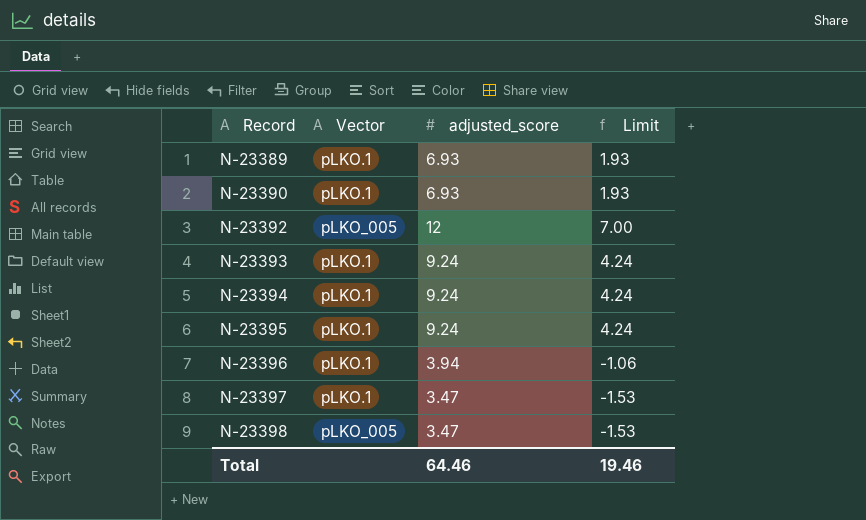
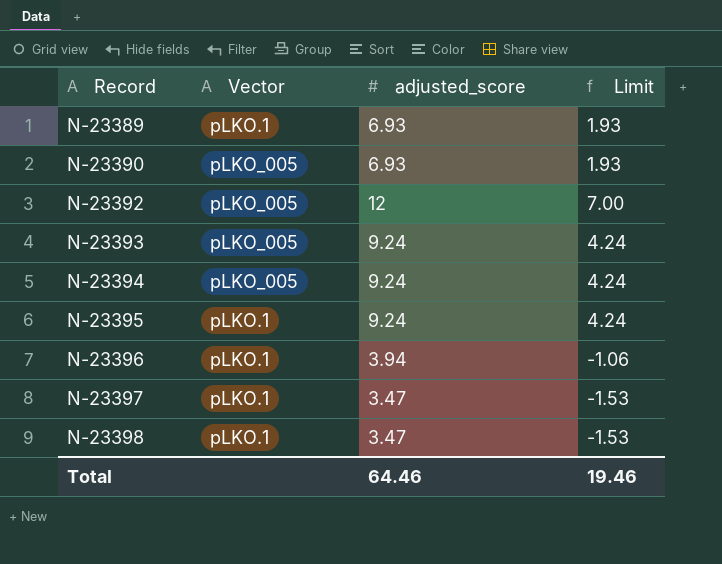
N-23390 | Vector: pLKO.1 -> pLKO_005
N-23393 | Vector: pLKO.1 -> pLKO_005
N-23394 | Vector: pLKO.1 -> pLKO_005
N-23398 | Vector: pLKO_005 -> pLKO.1

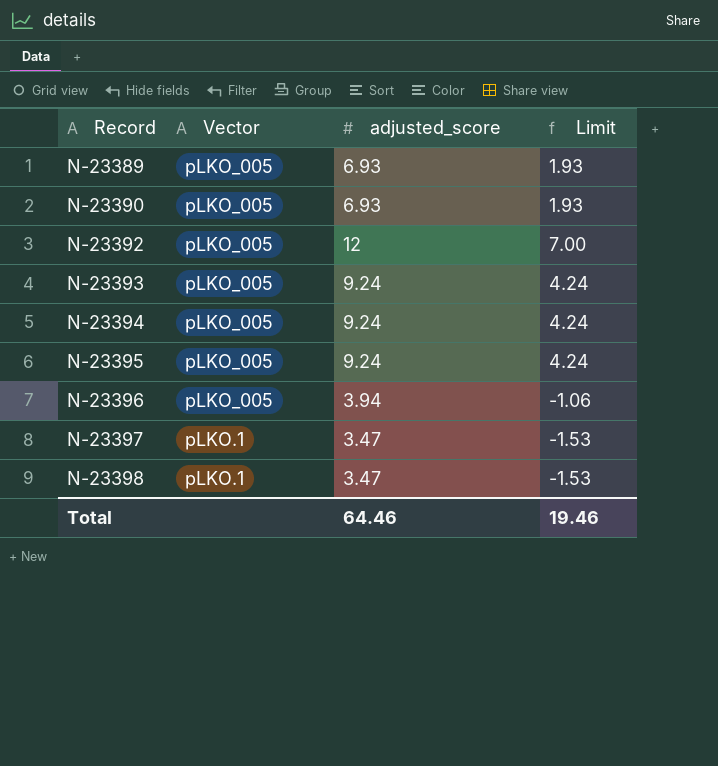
N-23389 | Vector: pLKO.1 -> pLKO_005
N-23395 | Vector: pLKO.1 -> pLKO_005
N-23396 | Vector: pLKO.1 -> pLKO_005

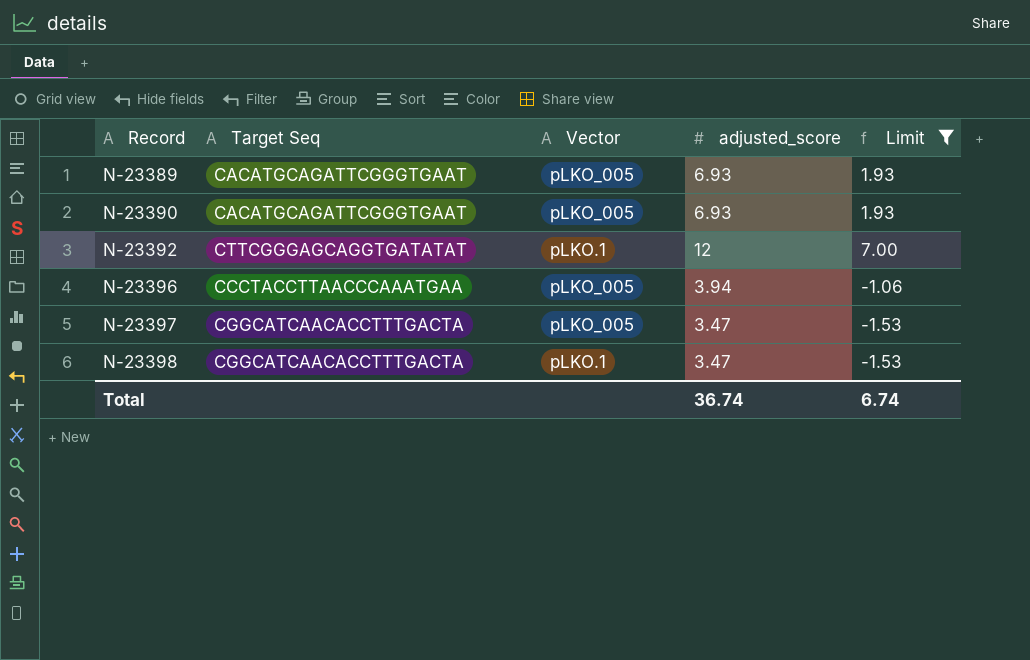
filter: none -> Limit != 4.24
column Target Seq | position: none -> 2
N-23392 | Vector: pLKO_005 -> pLKO.1
N-23397 | Vector: pLKO.1 -> pLKO_005
Total | adjusted_score: 64.46 -> 36.74
Total | Limit: 19.46 -> 6.74

